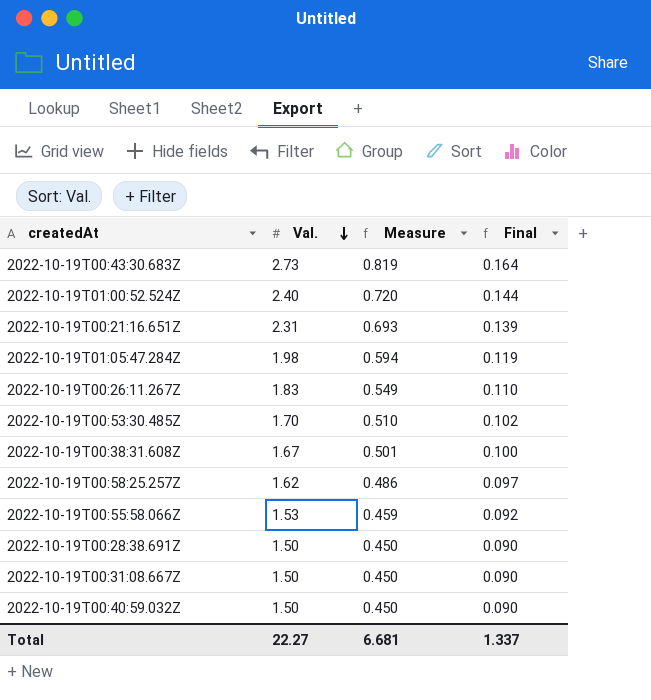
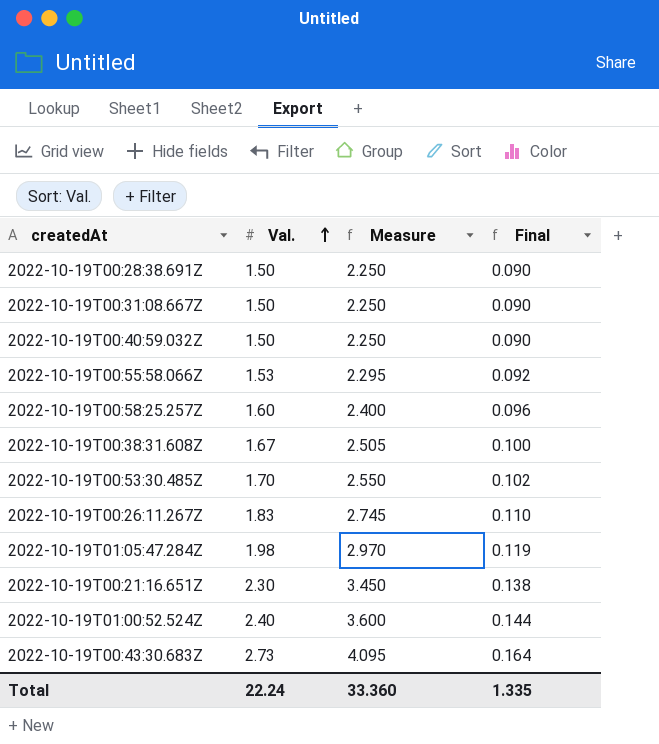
row order: Val. descending -> Val. ascending
column Measure | formula: [Val.] * 0.3 -> [Val.] * 1.5
2022-10-19T00:58:25.257Z | Val.: 1.62 -> 1.60
2022-10-19T00:58:25.257Z | Final: 0.097 -> 0.096
2022-10-19T00:21:16.651Z | Val.: 2.31 -> 2.30
2022-10-19T00:21:16.651Z | Final: 0.139 -> 0.138
Total | Val.: 22.27 -> 22.24
Total | Measure: 6.681 -> 33.360
Total | Final: 1.337 -> 1.335

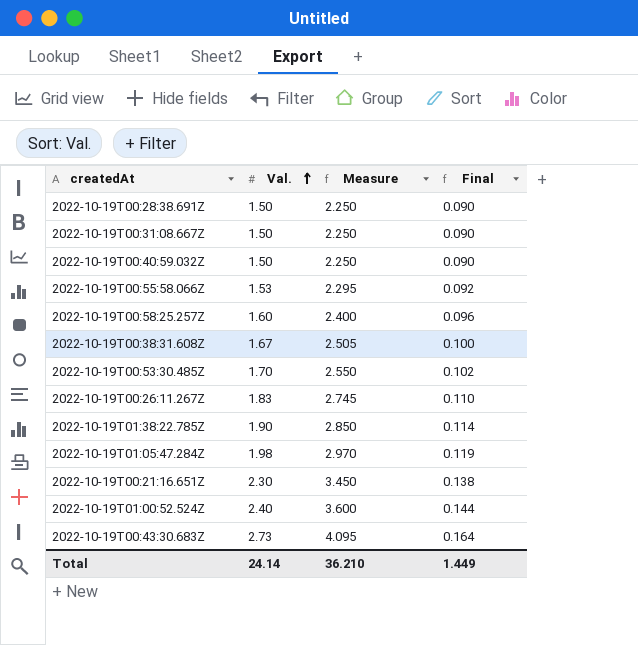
row 2022-10-19T01:38:22.785Z: none -> 1.90 | 2.850 | 0.114
Total | Val.: 22.24 -> 24.14
Total | Measure: 33.360 -> 36.210
Total | Final: 1.335 -> 1.449

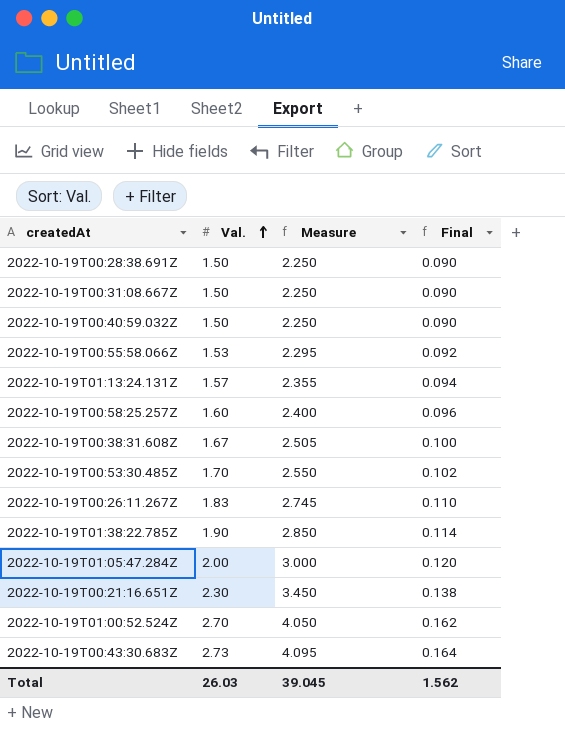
row 2022-10-19T01:13:24.131Z: none -> 1.57 | 2.355 | 0.094
2022-10-19T01:05:47.284Z | Val.: 1.98 -> 2.00
2022-10-19T01:05:47.284Z | Measure: 2.970 -> 3.000
2022-10-19T01:05:47.284Z | Final: 0.119 -> 0.120
2022-10-19T01:00:52.524Z | Val.: 2.40 -> 2.70
2022-10-19T01:00:52.524Z | Measure: 3.600 -> 4.050
2022-10-19T01:00:52.524Z | Final: 0.144 -> 0.162
Total | Val.: 24.14 -> 26.03
Total | Measure: 36.210 -> 39.045
Total | Final: 1.449 -> 1.562

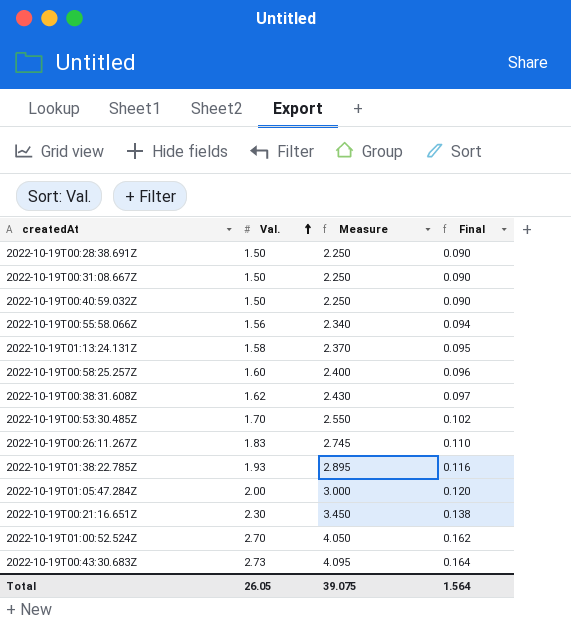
2022-10-19T00:55:58.066Z | Val.: 1.53 -> 1.56
2022-10-19T00:55:58.066Z | Measure: 2.295 -> 2.340
2022-10-19T00:55:58.066Z | Final: 0.092 -> 0.094
2022-10-19T01:13:24.131Z | Val.: 1.57 -> 1.58
2022-10-19T01:13:24.131Z | Measure: 2.355 -> 2.370
2022-10-19T01:13:24.131Z | Final: 0.094 -> 0.095
2022-10-19T00:38:31.608Z | Val.: 1.67 -> 1.62
2022-10-19T00:38:31.608Z | Measure: 2.505 -> 2.430
2022-10-19T00:38:31.608Z | Final: 0.100 -> 0.097
2022-10-19T01:38:22.785Z | Val.: 1.90 -> 1.93
2022-10-19T01:38:22.785Z | Measure: 2.850 -> 2.895
2022-10-19T01:38:22.785Z | Final: 0.114 -> 0.116
Total | Val.: 26.03 -> 26.05
Total | Measure: 39.045 -> 39.075
Total | Final: 1.562 -> 1.564

